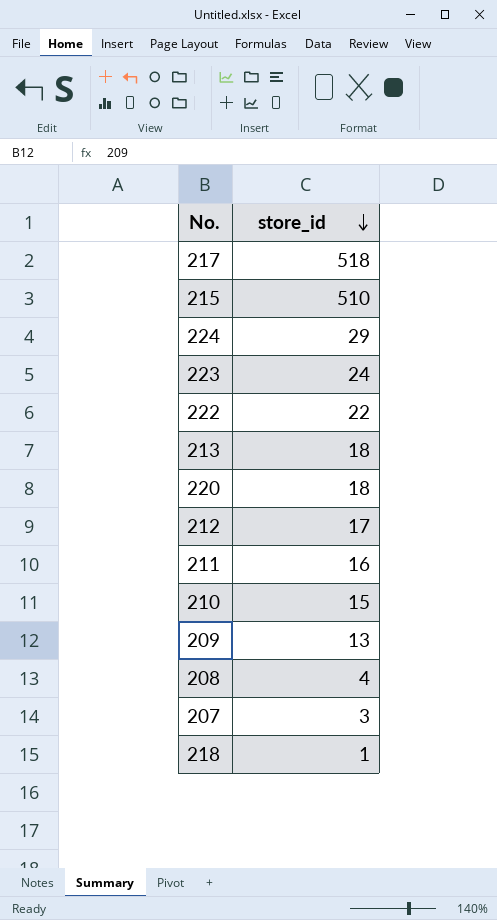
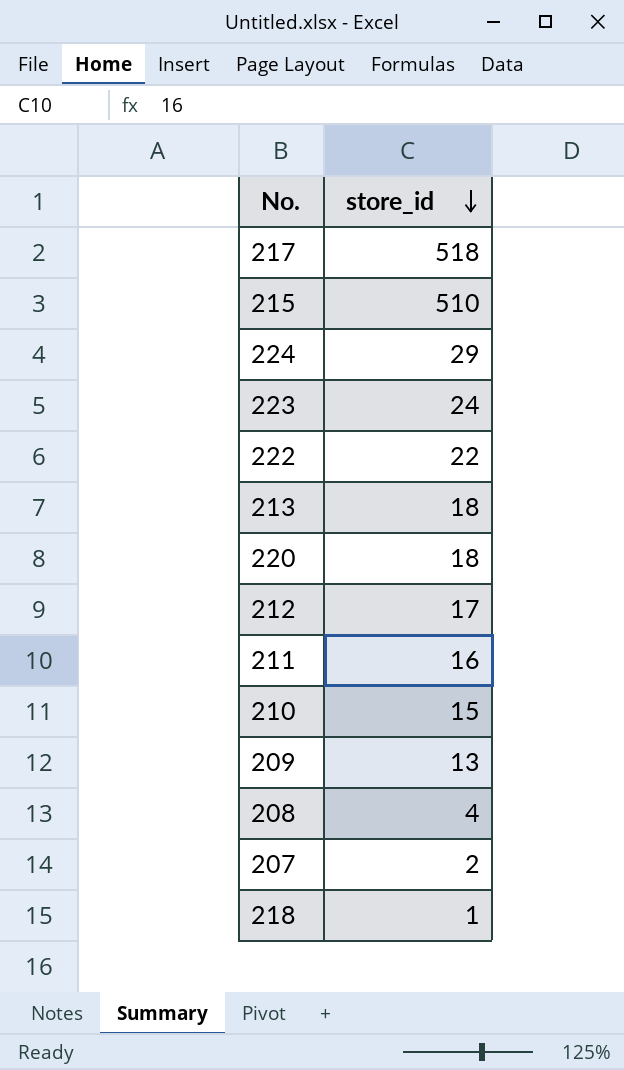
207 | store_id: 3 -> 2

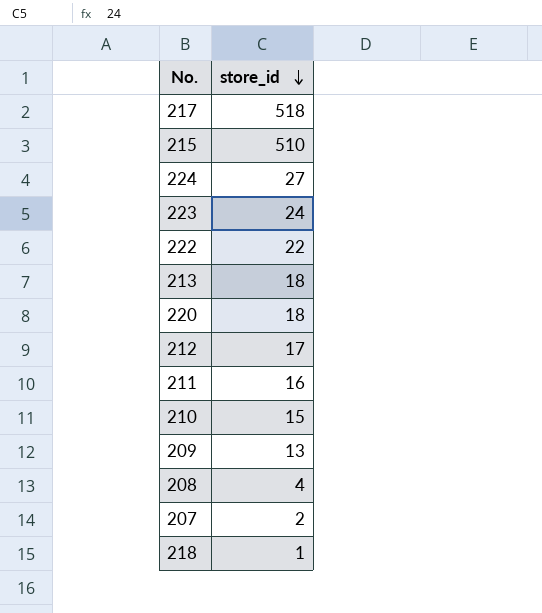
224 | store_id: 29 -> 27

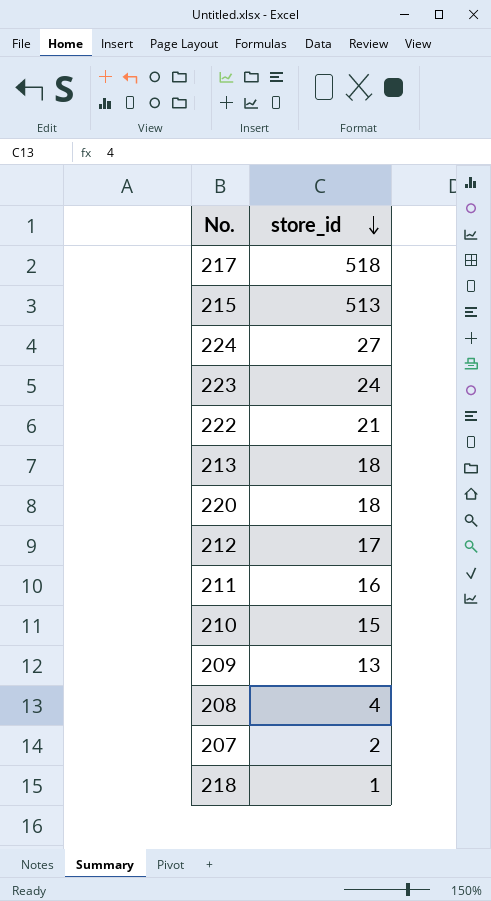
215 | store_id: 510 -> 513
222 | store_id: 22 -> 21

